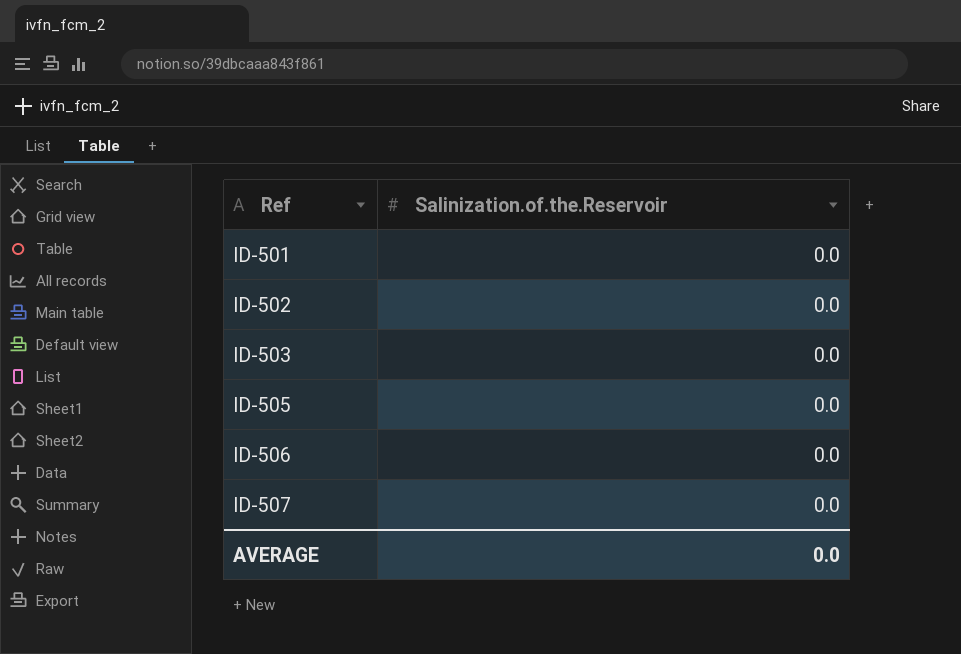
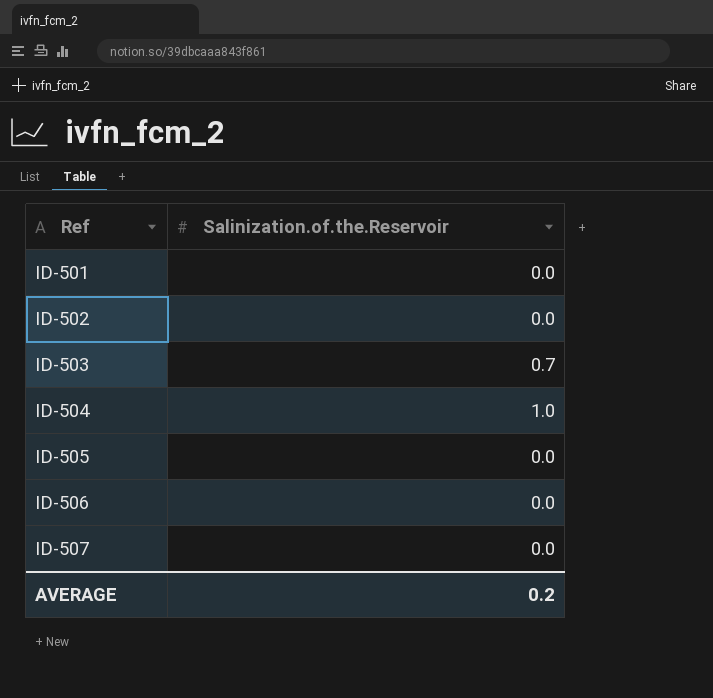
ID-503 | Salinization.of.the.Reservoir: 0.0 -> 0.7
row ID-504: none -> 1.0
AVERAGE | Salinization.of.the.Reservoir: 0.0 -> 0.2

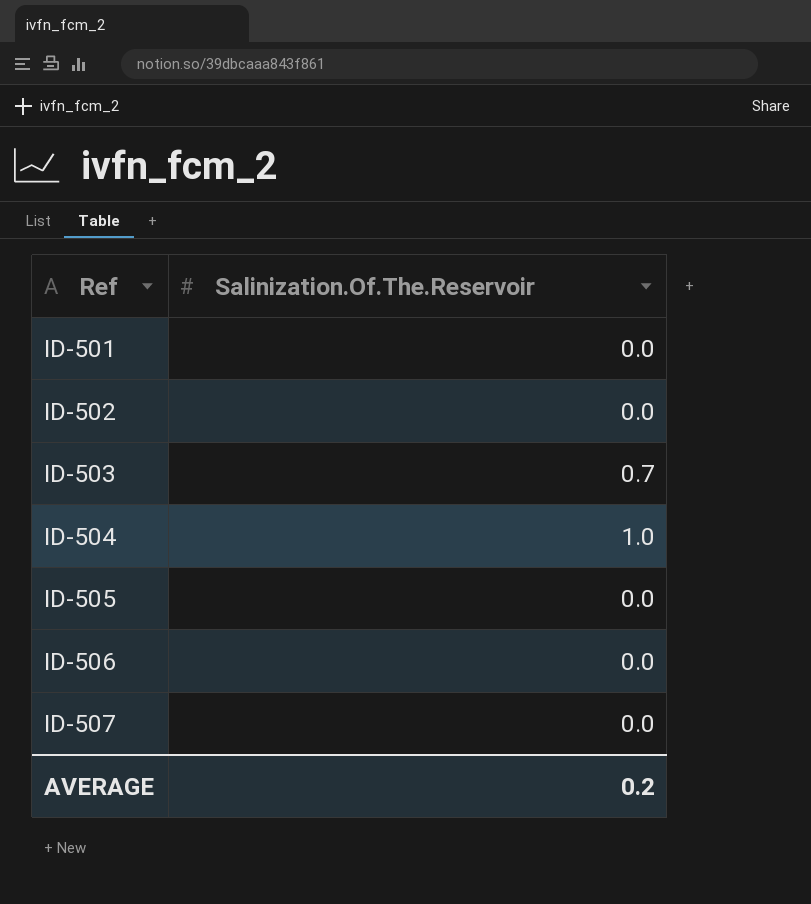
column name: Salinization.of.the.Reservoir -> Salinization.Of.The.Reservoir

